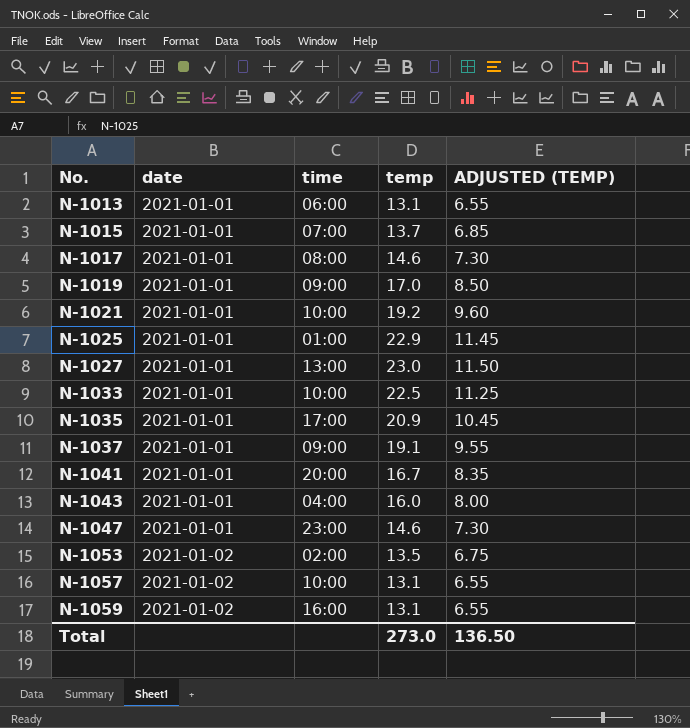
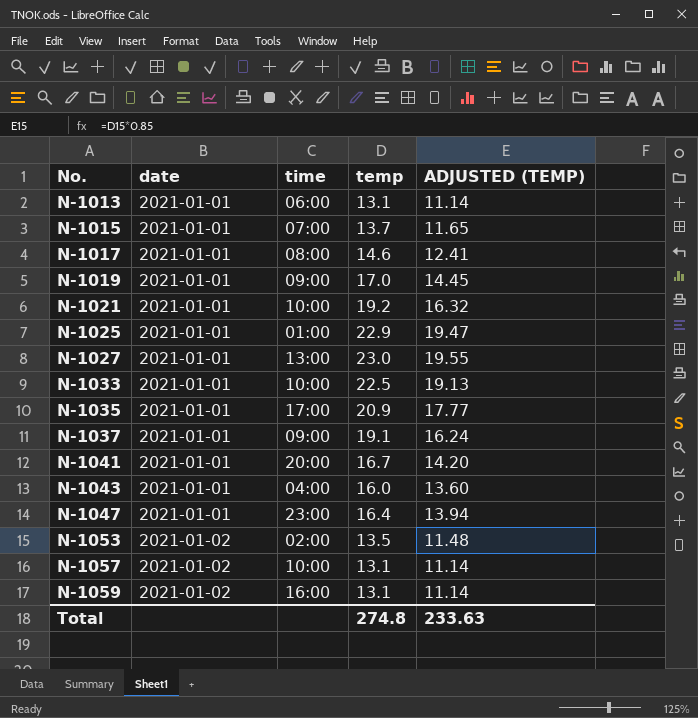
column ADJUSTED (TEMP) | formula: [temp] * 0.5 -> [temp] * 0.85
N-1047 | temp: 14.6 -> 16.4
Total | temp: 273.0 -> 274.8
Total | ADJUSTED (TEMP): 136.50 -> 233.63

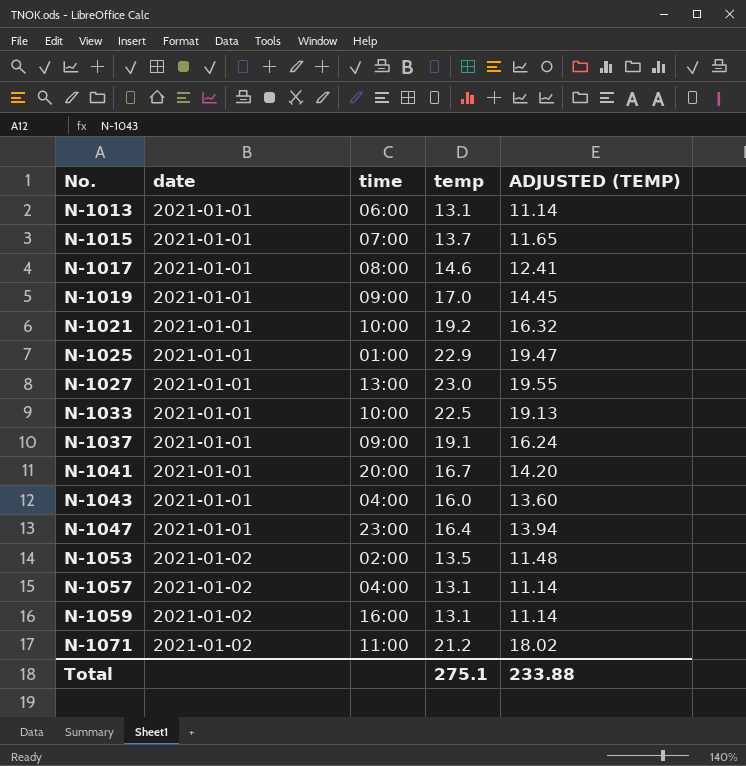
row N-1035: 2021-01-01 | 17:00 | 20.9 | 17.77 -> none
N-1057 | time: 10:00 -> 04:00
row N-1071: none -> 2021-01-02 | 11:00 | 21.2 | 18.02
Total | temp: 274.8 -> 275.1
Total | ADJUSTED (TEMP): 233.63 -> 233.88

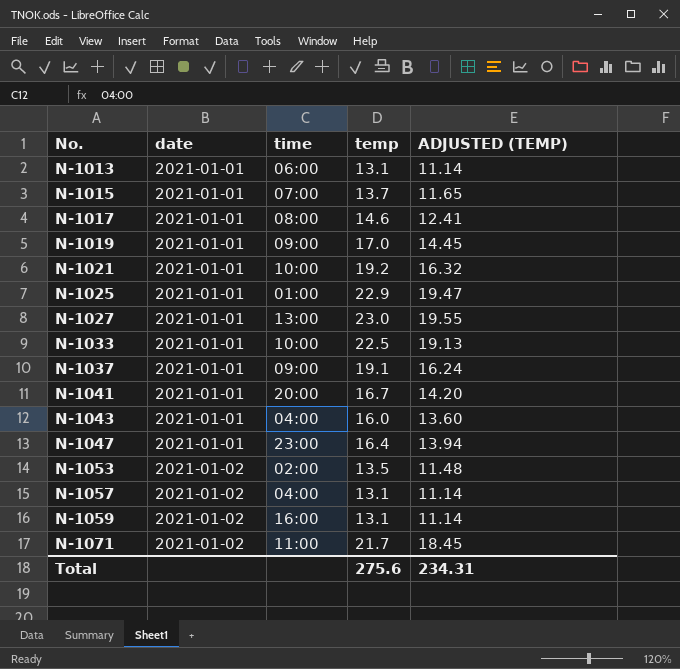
N-1071 | temp: 21.2 -> 21.7
N-1071 | ADJUSTED (TEMP): 18.02 -> 18.45
Total | temp: 275.1 -> 275.6
Total | ADJUSTED (TEMP): 233.88 -> 234.31

